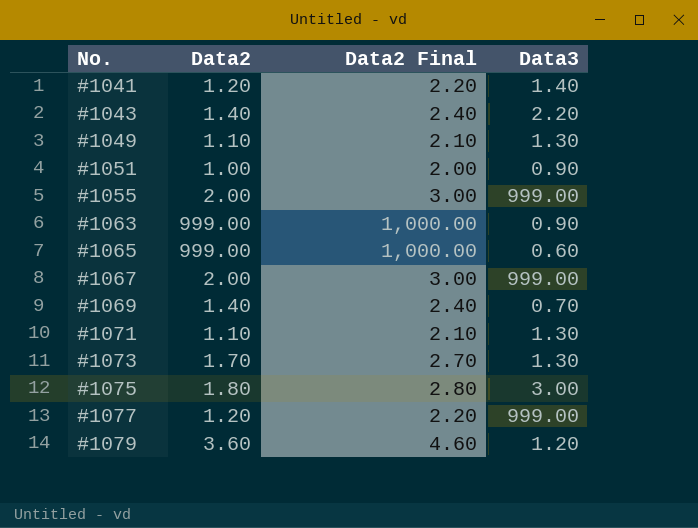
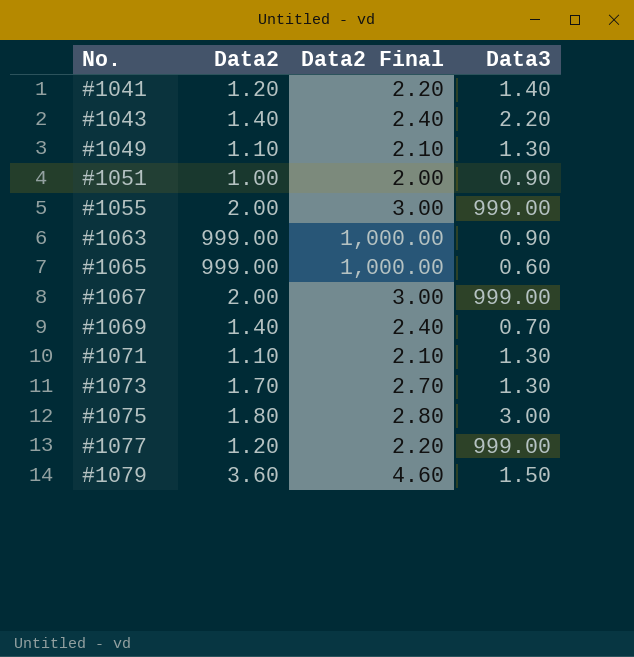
#1079 | Data3: 1.20 -> 1.50

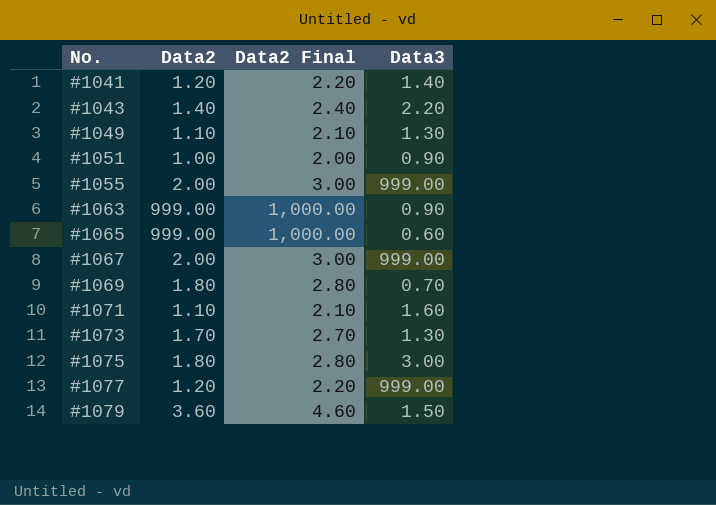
#1069 | Data2: 1.40 -> 1.80
#1069 | Data2 Final: 2.40 -> 2.80
#1071 | Data3: 1.30 -> 1.60

